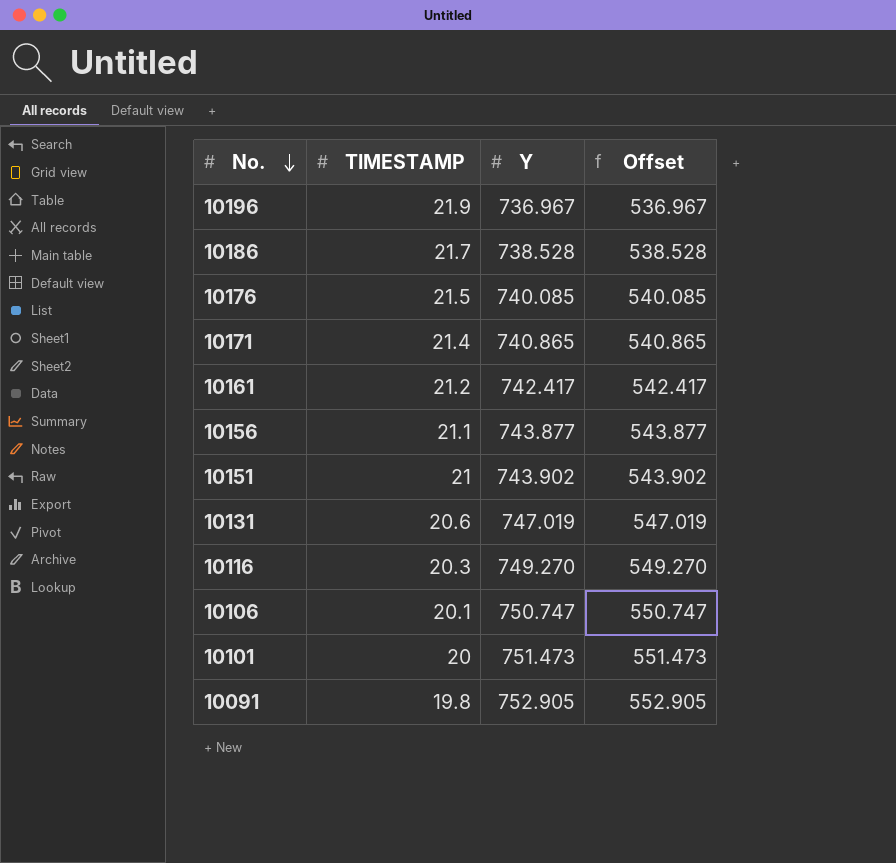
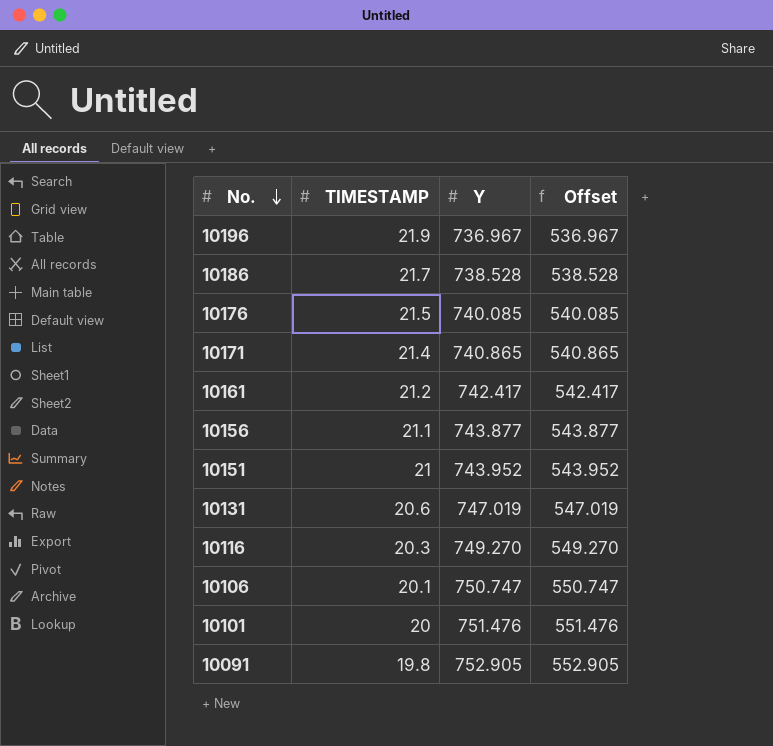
10151 | Y: 743.902 -> 743.952
10151 | Offset: 543.902 -> 543.952
10101 | Y: 751.473 -> 751.476
10101 | Offset: 551.473 -> 551.476

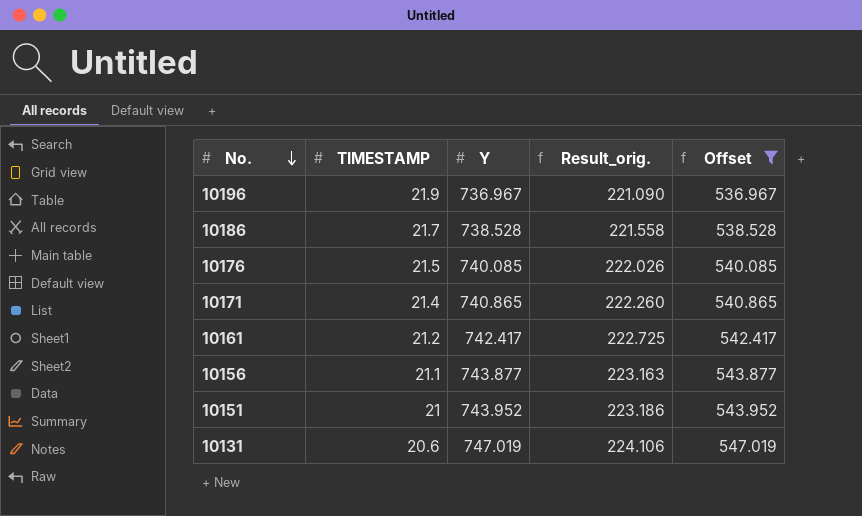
filter: none -> Offset <= 547.019
column Result_orig. | formula: none -> [Y] * 0.3

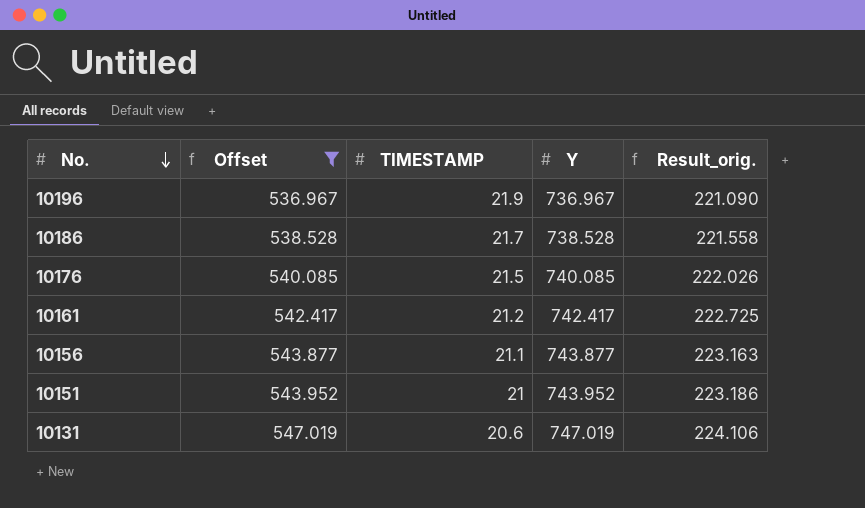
column Offset | position: 5 -> 2
row 10171: 21.4 | 740.865 | 222.260 | 540.865 -> none

